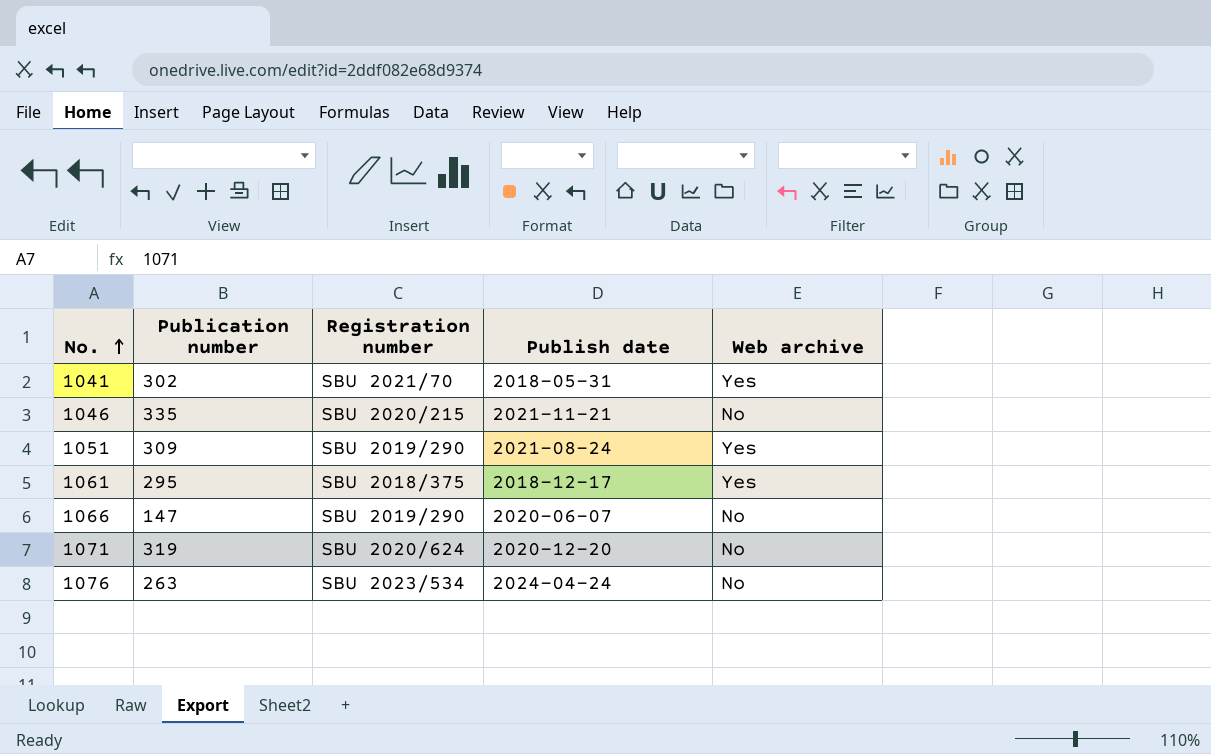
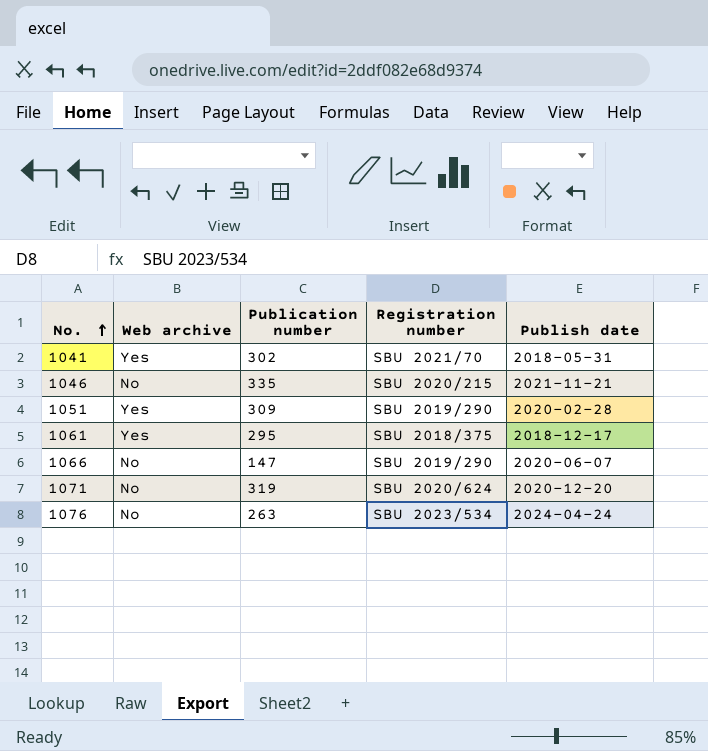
column Web archive | position: 5 -> 2
1051 | Publish date: 2021-08-24 -> 2020-02-28

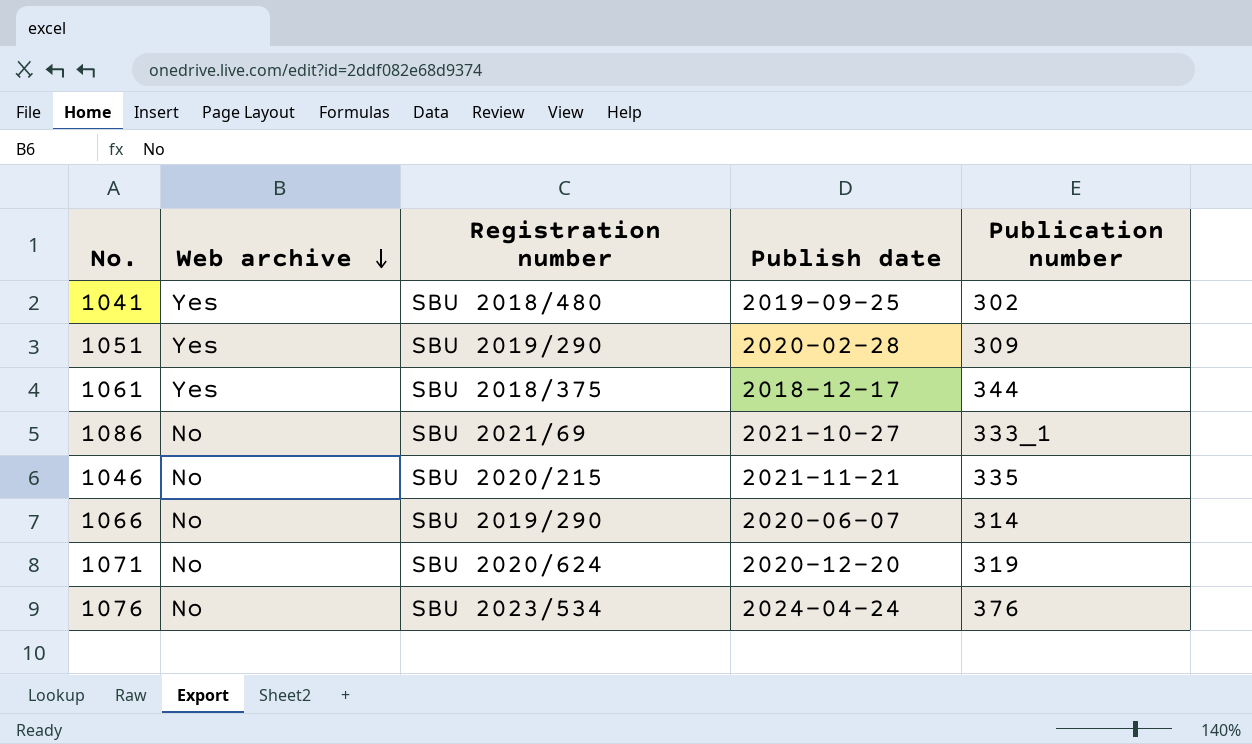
row order: No. ascending -> Web archive descending
column Publication number | position: 3 -> 5
1041 | Registration number: SBU 2021/70 -> SBU 2018/480
1041 | Publish date: 2018-05-31 -> 2019-09-25
1061 | Publication number: 295 -> 344
row 1086: none -> No | SBU 2021/69 | 2021-10-27 | 333_1
1066 | Publication number: 147 -> 314
1076 | Publication number: 263 -> 376

